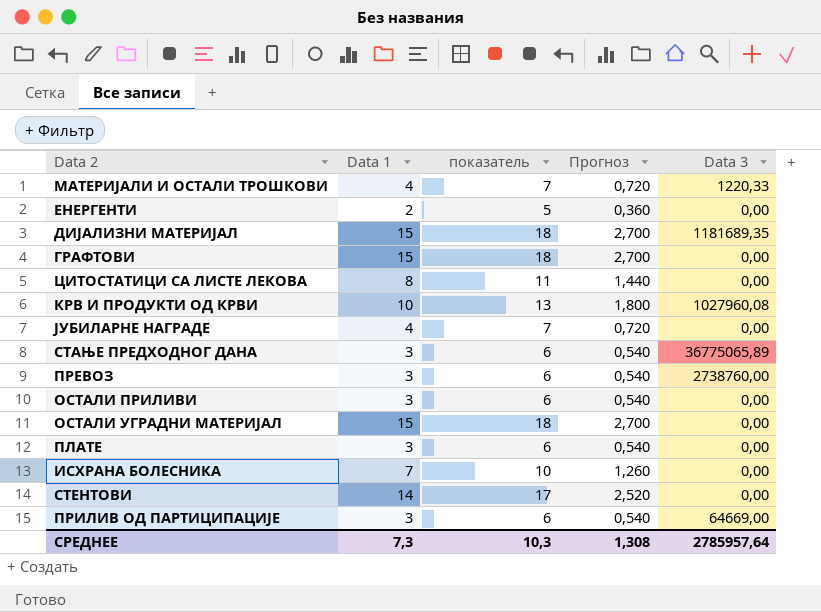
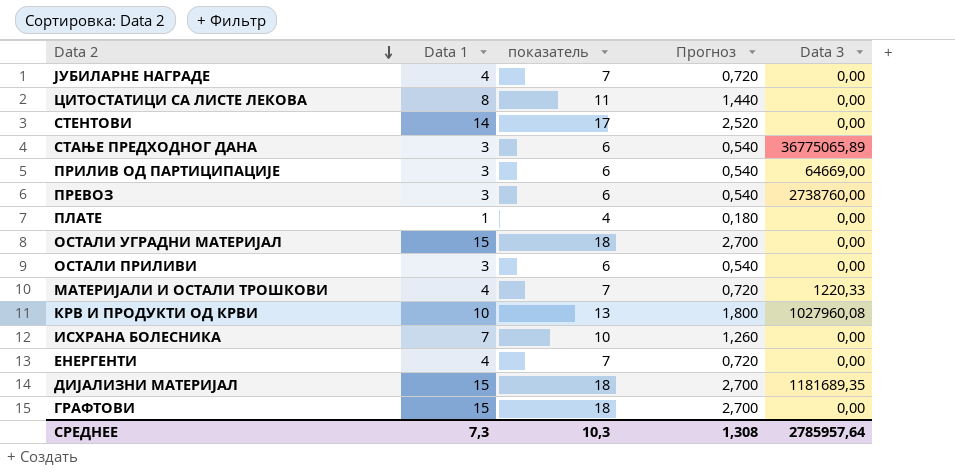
row order: none -> Data 2 descending
ПЛАТЕ | Data 1: 3 -> 1
ПЛАТЕ | показатель: 6 -> 4
ПЛАТЕ | Прогноз: 0,540 -> 0,180
ЕНЕРГЕНТИ | Data 1: 2 -> 4
ЕНЕРГЕНТИ | показатель: 5 -> 7
ЕНЕРГЕНТИ | Прогноз: 0,360 -> 0,720

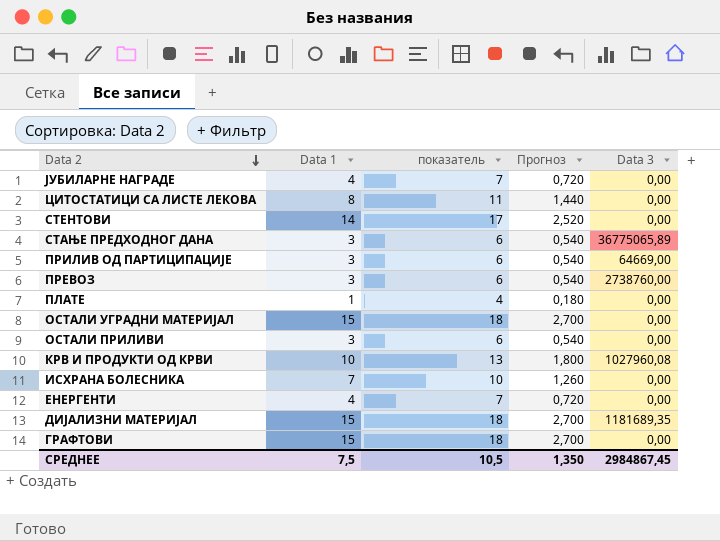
row МАТЕРИЈАЛИ И ОСТАЛИ ТРОШКОВИ: 4 | 7 | 0,720 | 1220,33 -> none
СРЕДНЕЕ | Data 1: 7,3 -> 7,5
СРЕДНЕЕ | показатель: 10,3 -> 10,5
СРЕДНЕЕ | Прогноз: 1,308 -> 1,350
СРЕДНЕЕ | Data 3: 2785957,64 -> 2984867,45

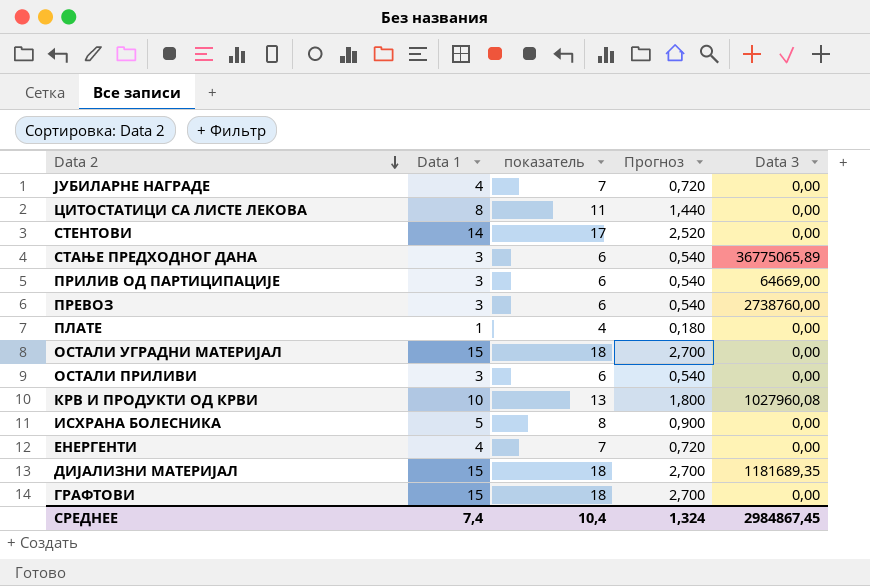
ИСХРАНА БОЛЕСНИКА | Data 1: 7 -> 5
ИСХРАНА БОЛЕСНИКА | показатель: 10 -> 8
ИСХРАНА БОЛЕСНИКА | Прогноз: 1,260 -> 0,900
СРЕДНЕЕ | Data 1: 7,5 -> 7,4
СРЕДНЕЕ | показатель: 10,5 -> 10,4
СРЕДНЕЕ | Прогноз: 1,350 -> 1,324

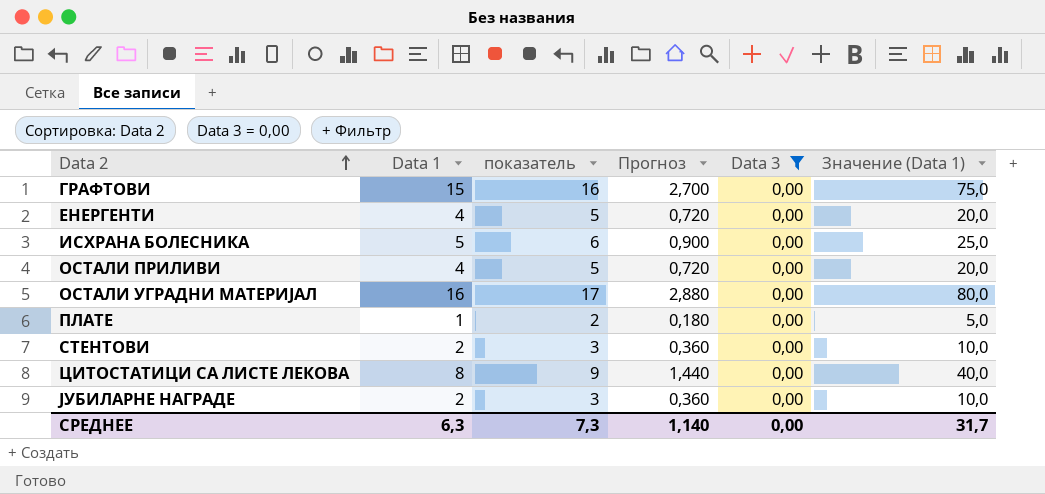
filter: none -> Data 3 = 0,00
row order: Data 2 descending -> Data 2 ascending
column показатель | formula: [Data 1] + 3 -> [Data 1] + 1
column Значение (Data 1) | formula: none -> [Data 1] * 5
ОСТАЛИ ПРИЛИВИ | Data 1: 3 -> 4
ОСТАЛИ ПРИЛИВИ | Прогноз: 0,540 -> 0,720
ОСТАЛИ УГРАДНИ МАТЕРИЈАЛ | Data 1: 15 -> 16
ОСТАЛИ УГРАДНИ МАТЕРИЈАЛ | Прогноз: 2,700 -> 2,880
СТЕНТОВИ | Data 1: 14 -> 2
СТЕНТОВИ | Прогноз: 2,520 -> 0,360
ЈУБИЛАРНЕ НАГРАДЕ | Data 1: 4 -> 2
ЈУБИЛАРНЕ НАГРАДЕ | Прогноз: 0,720 -> 0,360
СРЕДНЕЕ | Data 1: 7,4 -> 6,3
СРЕДНЕЕ | показатель: 10,4 -> 7,3
СРЕДНЕЕ | Прогноз: 1,324 -> 1,140
СРЕДНЕЕ | Data 3: 2984867,45 -> 0,00

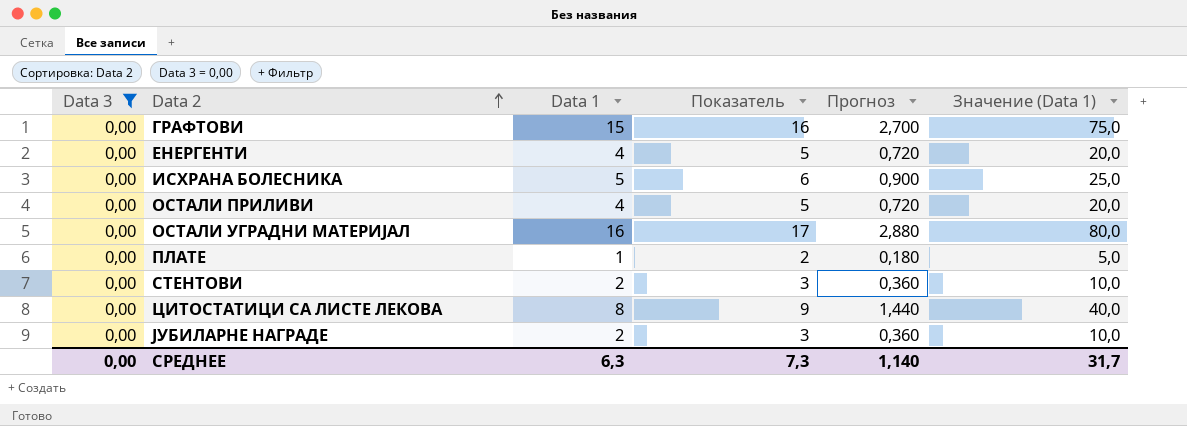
column Data 3 | position: 5 -> 1
column name: показатель -> Показатель

